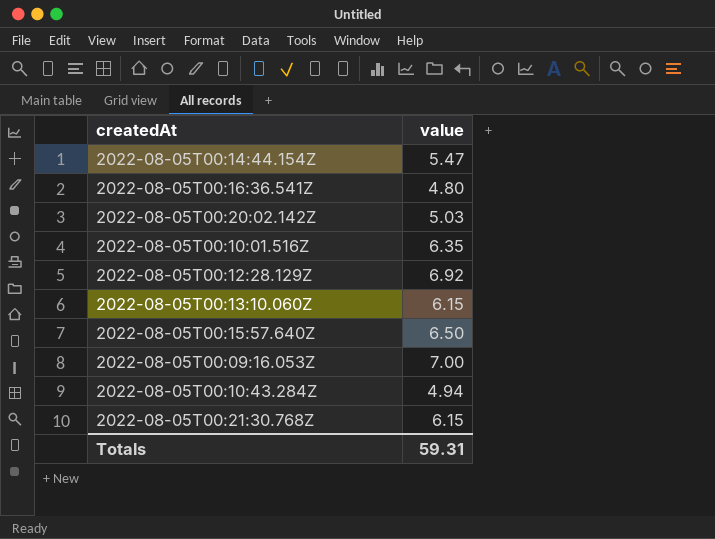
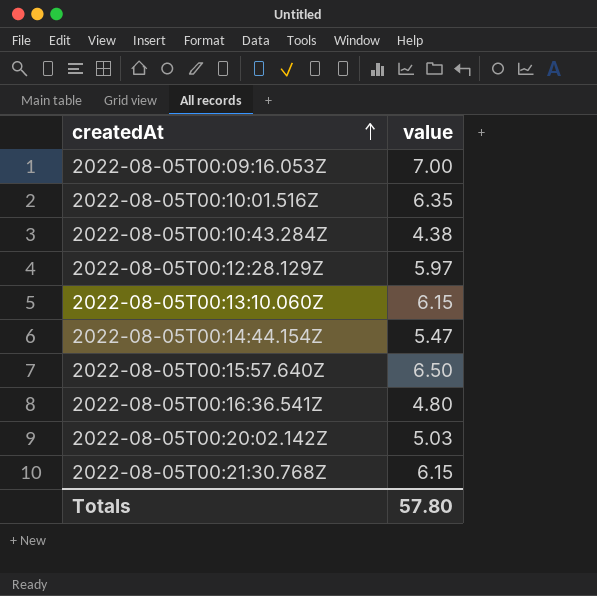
row order: none -> createdAt ascending
2022-08-05T00:10:43.284Z | value: 4.94 -> 4.38
2022-08-05T00:12:28.129Z | value: 6.92 -> 5.97
Totals | value: 59.31 -> 57.80

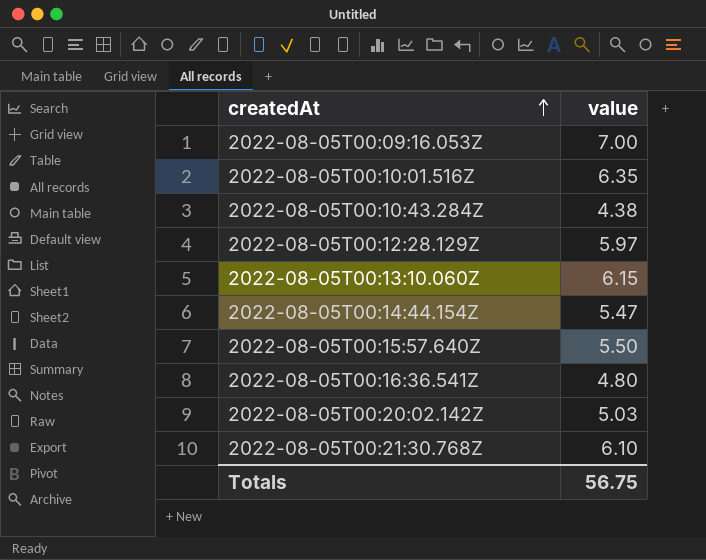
2022-08-05T00:15:57.640Z | value: 6.50 -> 5.50
2022-08-05T00:21:30.768Z | value: 6.15 -> 6.10
Totals | value: 57.80 -> 56.75

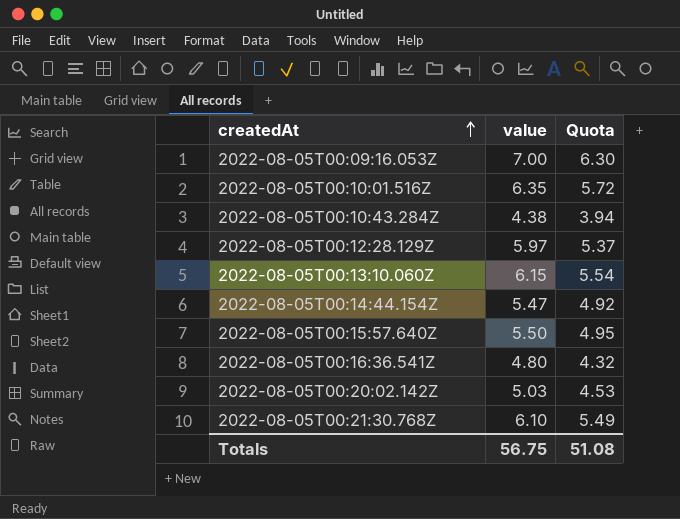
column Quota | formula: none -> [value] * 0.9

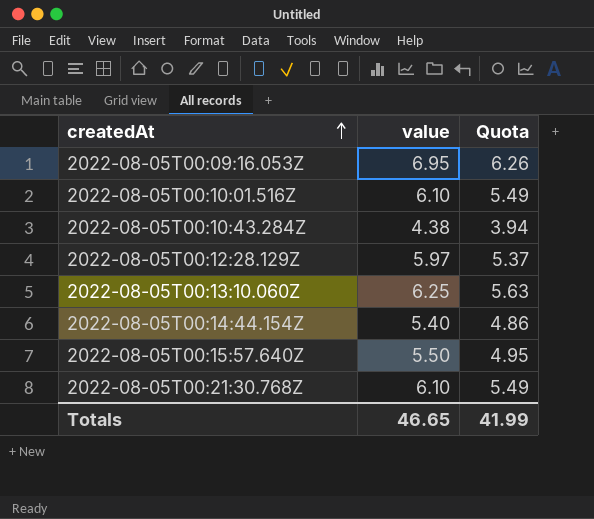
row 2022-08-05T00:16:36.541Z: 4.80 | 4.32 -> none
row 2022-08-05T00:20:02.142Z: 5.03 | 4.53 -> none
2022-08-05T00:09:16.053Z | value: 7.00 -> 6.95
2022-08-05T00:09:16.053Z | Quota: 6.30 -> 6.26
2022-08-05T00:10:01.516Z | value: 6.35 -> 6.10
2022-08-05T00:10:01.516Z | Quota: 5.72 -> 5.49
2022-08-05T00:13:10.060Z | value: 6.15 -> 6.25
2022-08-05T00:13:10.060Z | Quota: 5.54 -> 5.63
2022-08-05T00:14:44.154Z | value: 5.47 -> 5.40
2022-08-05T00:14:44.154Z | Quota: 4.92 -> 4.86
Totals | value: 56.75 -> 46.65
Totals | Quota: 51.08 -> 41.99

